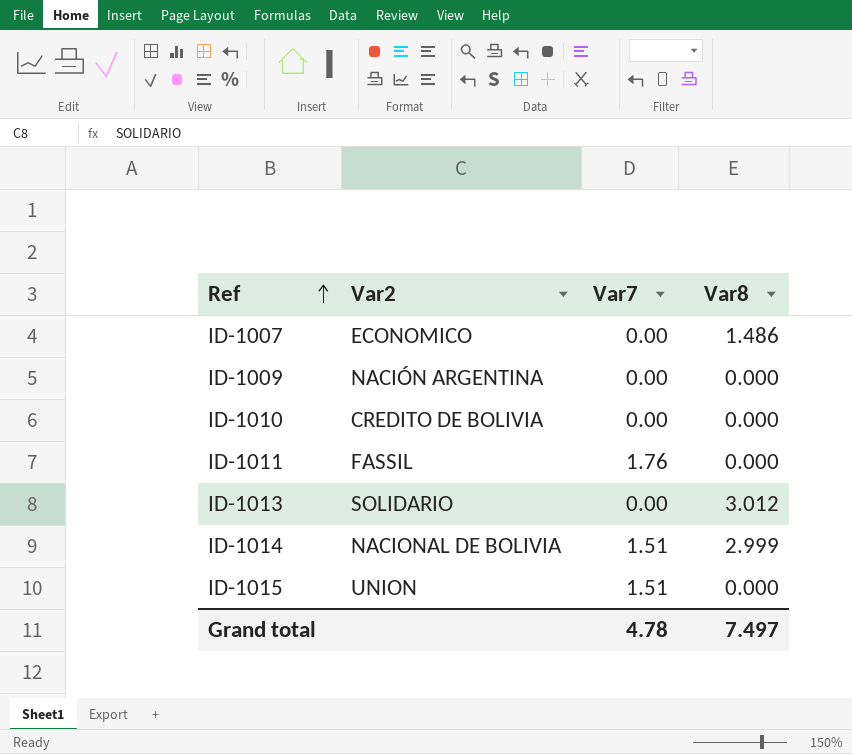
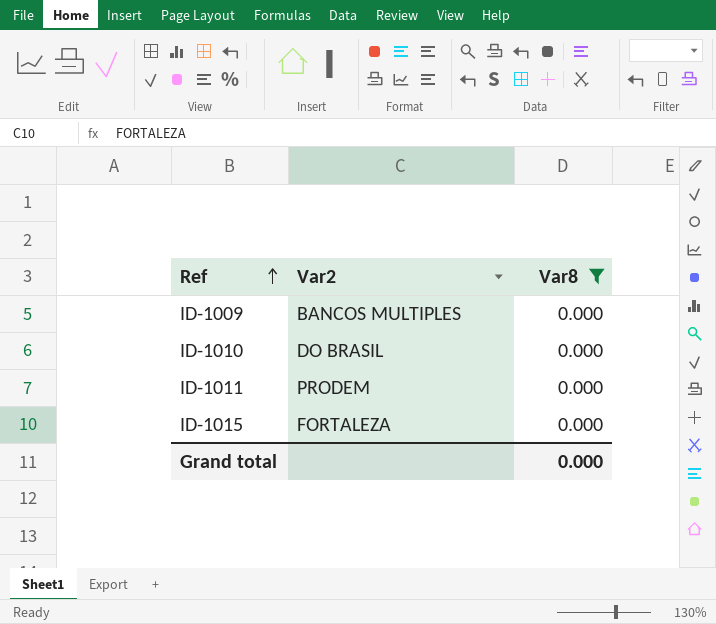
filter: none -> Var8 = 0.000
column Var7 | position: 3 -> none
ID-1009 | Var2: NACIÓN ARGENTINA -> BANCOS MULTIPLES
ID-1010 | Var2: CREDITO DE BOLIVIA -> DO BRASIL
ID-1011 | Var2: FASSIL -> PRODEM
ID-1015 | Var2: UNION -> FORTALEZA
Grand total | Var8: 7.497 -> 0.000

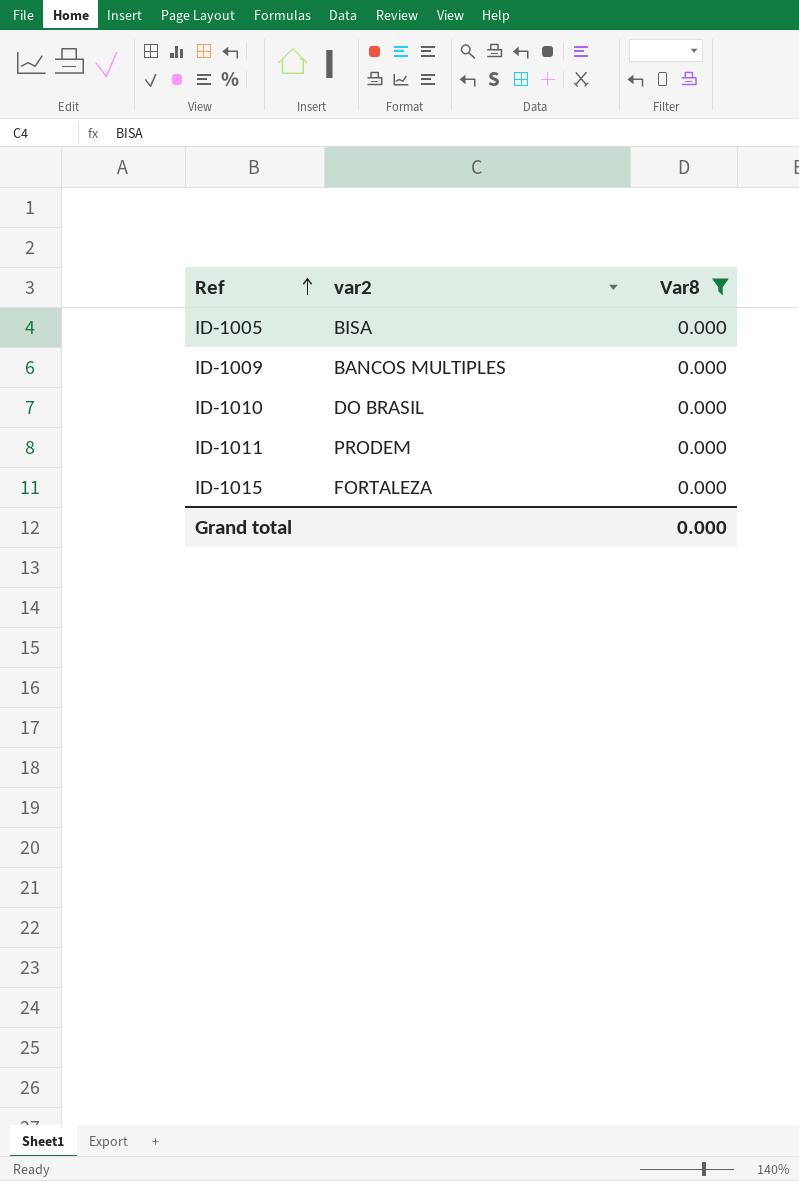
column name: Var2 -> var2
row ID-1005: none -> BISA | 0.000

